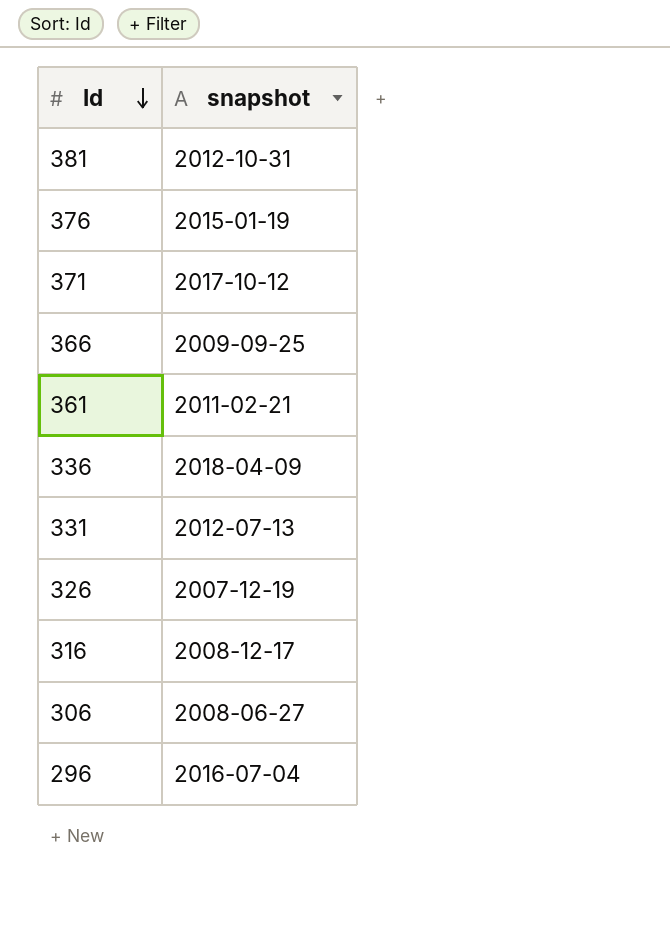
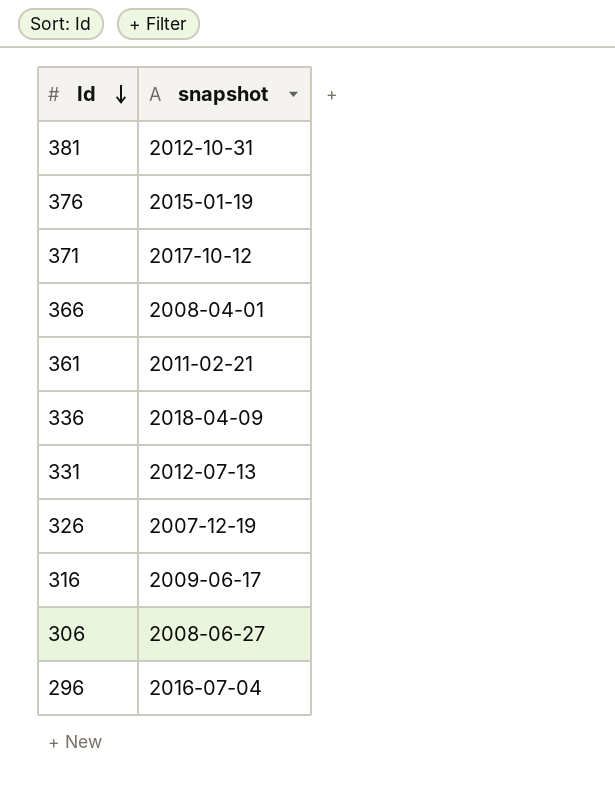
366 | snapshot: 2009-09-25 -> 2008-04-01
316 | snapshot: 2008-12-17 -> 2009-06-17

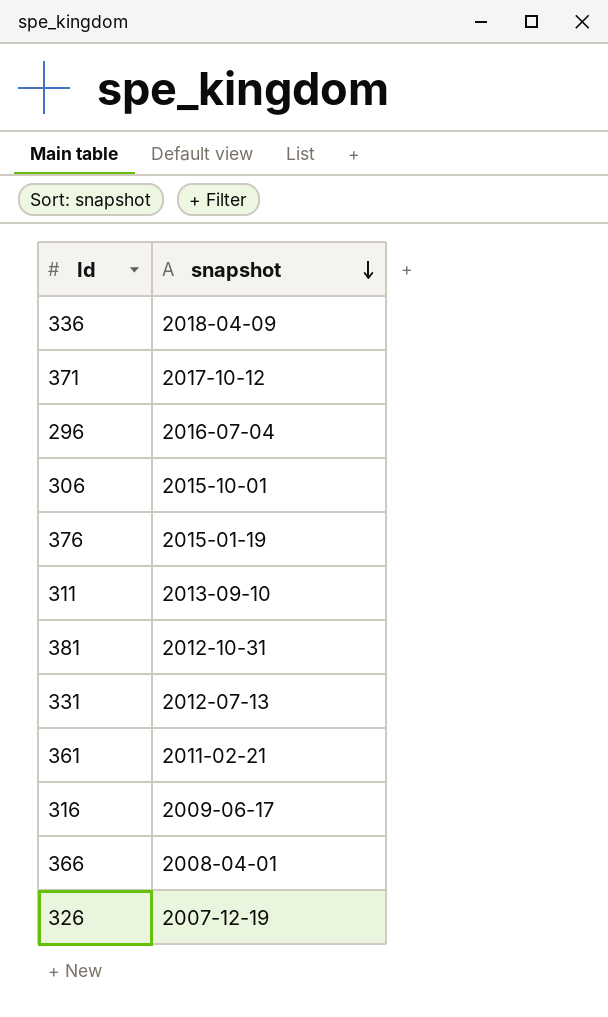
row order: Id descending -> snapshot descending
306 | snapshot: 2008-06-27 -> 2015-10-01
row 311: none -> 2013-09-10

